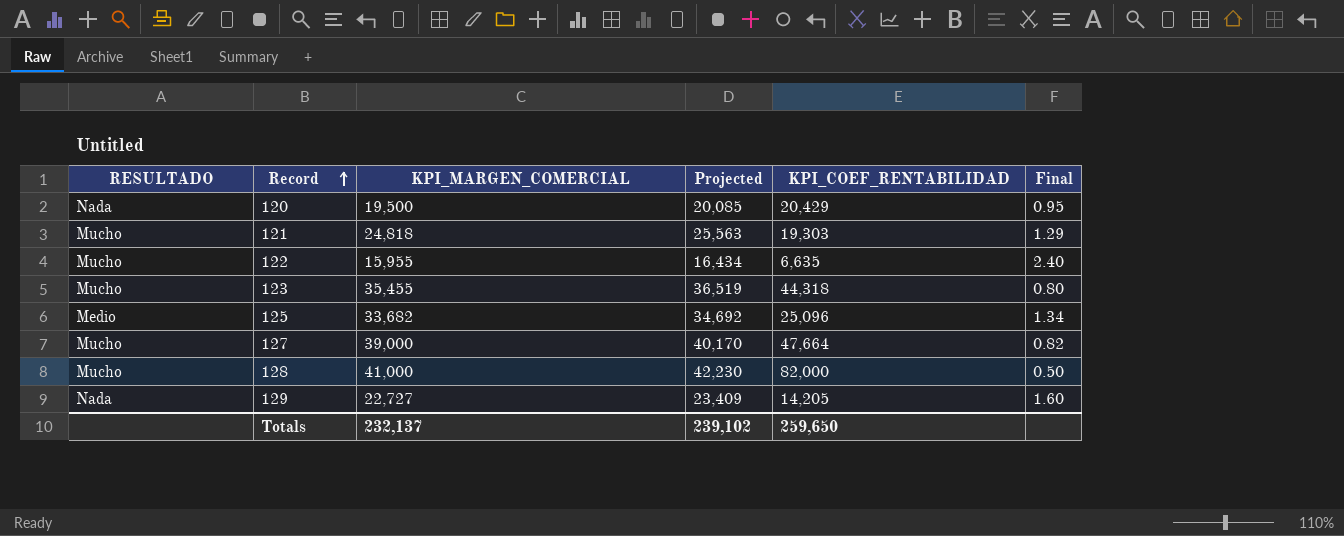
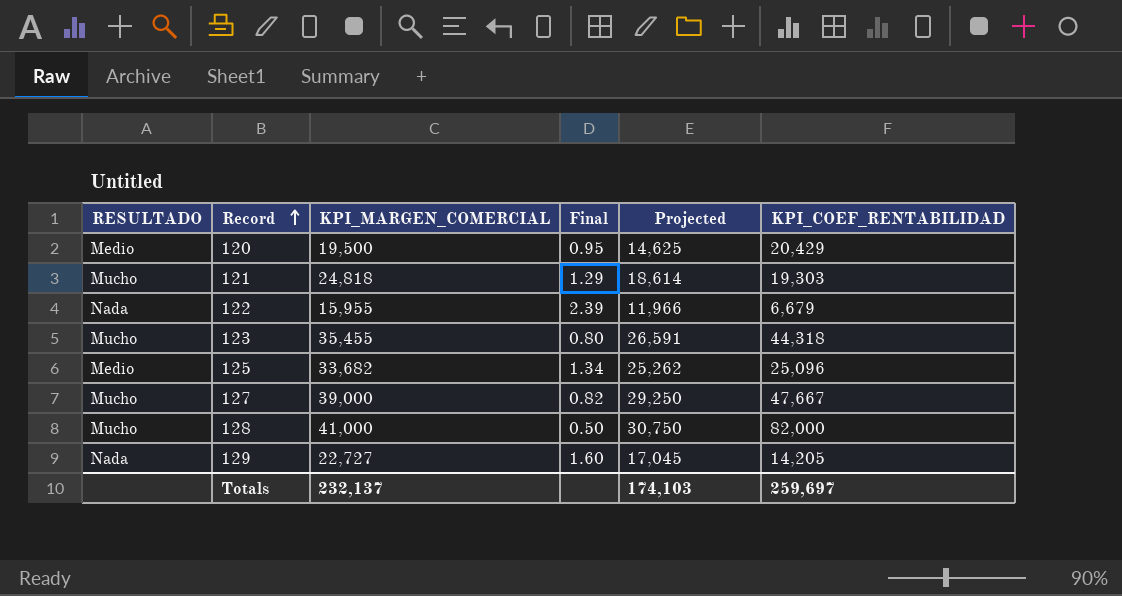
column Final | position: 6 -> 4
column Projected | formula: [KPI_MARGEN_COMERCIAL] * 1.03 -> [KPI_MARGEN_COMERCIAL] * 0.75
120 | RESULTADO: Nada -> Medio
122 | RESULTADO: Mucho -> Nada
122 | Final: 2.40 -> 2.39
122 | KPI_COEF_RENTABILIDAD: 6,635 -> 6,679
127 | KPI_COEF_RENTABILIDAD: 47,664 -> 47,667
Totals | Projected: 239,102 -> 174,103
Totals | KPI_COEF_RENTABILIDAD: 259,650 -> 259,697

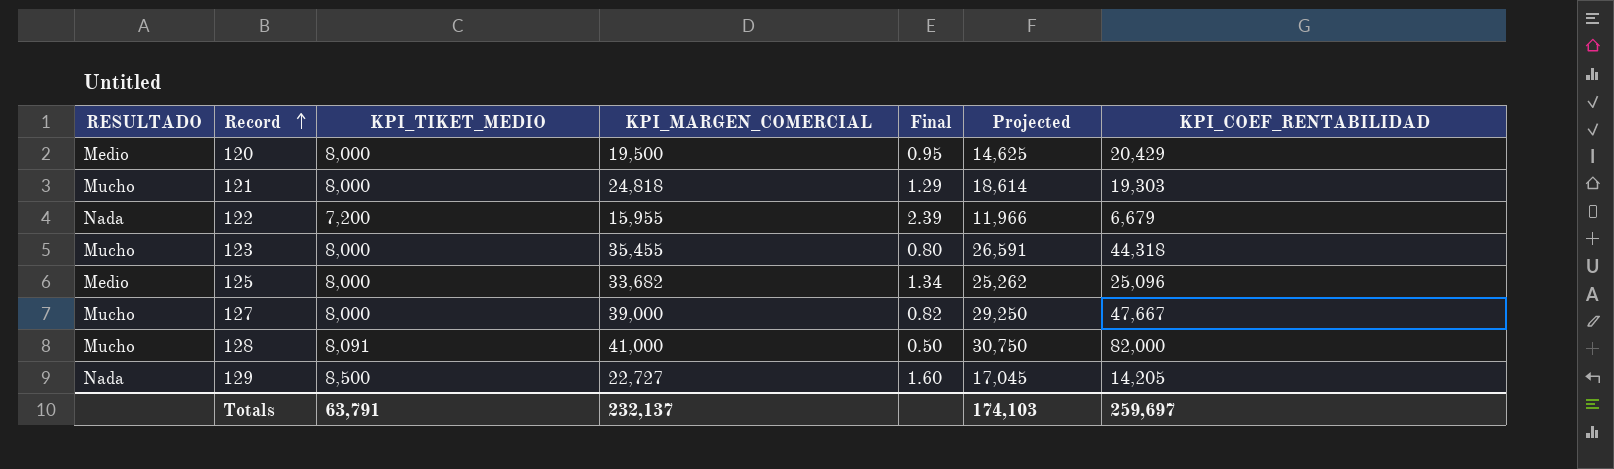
column KPI_TIKET_MEDIO | position: none -> 3

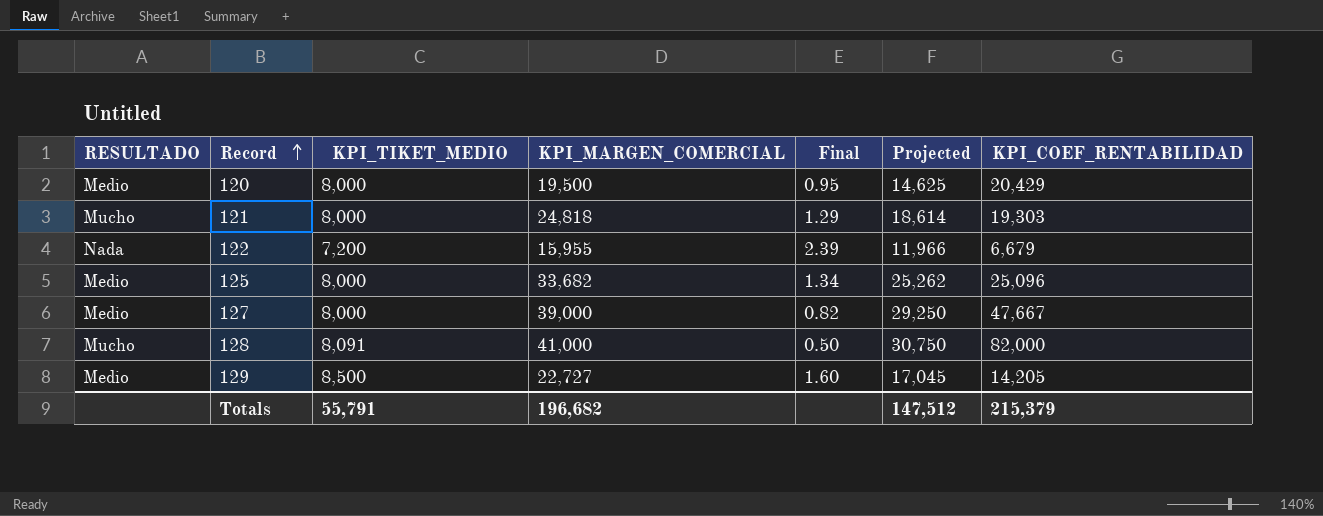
row 123: Mucho | 8,000 | 35,455 | 0.80 | 26,591 | 44,318 -> none
127 | RESULTADO: Mucho -> Medio
129 | RESULTADO: Nada -> Medio
Totals | KPI_TIKET_MEDIO: 63,791 -> 55,791
Totals | KPI_MARGEN_COMERCIAL: 232,137 -> 196,682
Totals | Projected: 174,103 -> 147,512
Totals | KPI_COEF_RENTABILIDAD: 259,697 -> 215,379

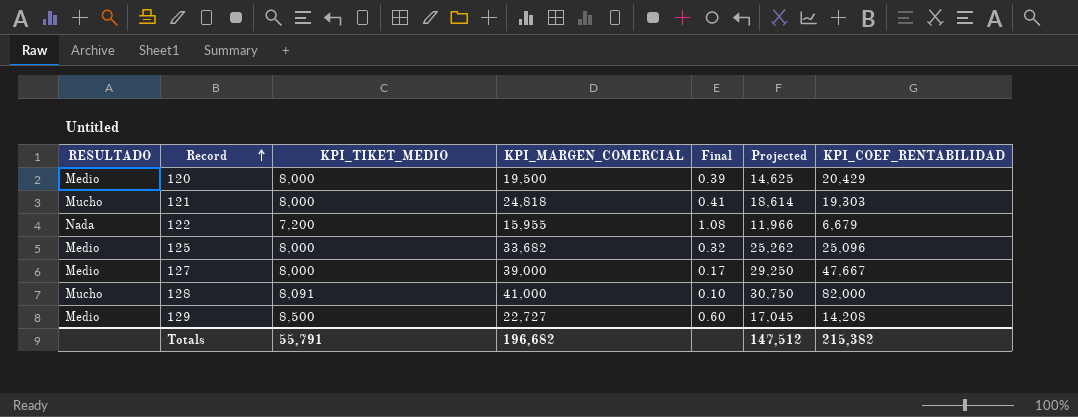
column Final | formula: [KPI_MARGEN_COMERCIAL] / [KPI_COEF_RENTABILIDAD] -> [KPI_TIKET_MEDIO] / [KPI_COEF_RENTABILIDAD]
129 | KPI_COEF_RENTABILIDAD: 14,205 -> 14,208
Totals | KPI_COEF_RENTABILIDAD: 215,379 -> 215,382

